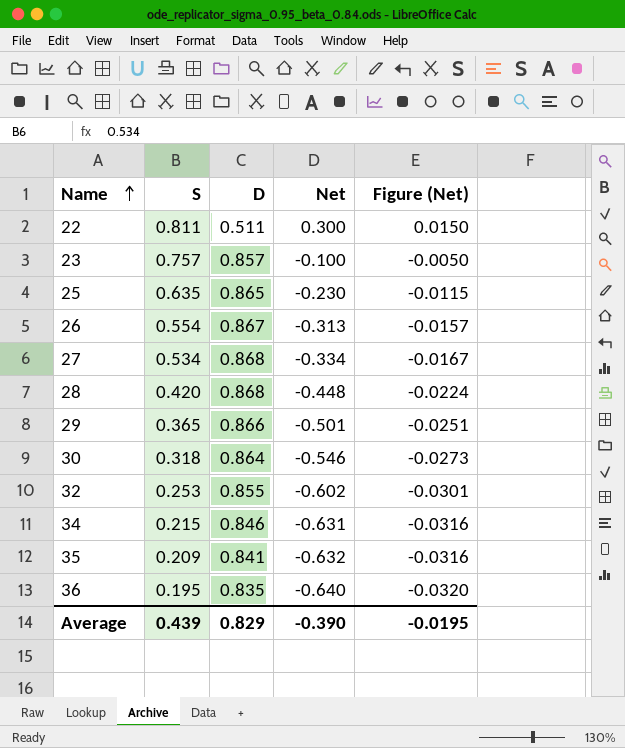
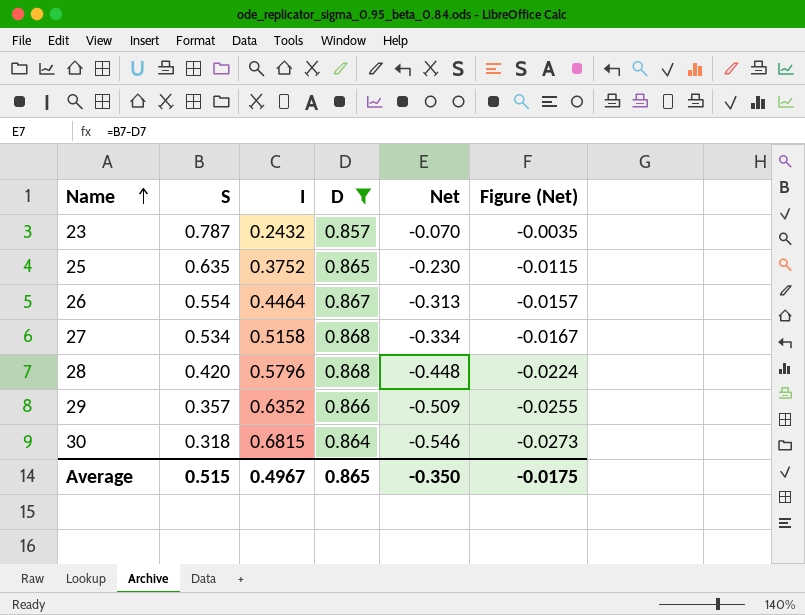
filter: none -> D >= 0.857
column I | position: none -> 3
23 | S: 0.757 -> 0.787
23 | Net: -0.100 -> -0.070
23 | Figure (Net): -0.0050 -> -0.0035
29 | S: 0.365 -> 0.357
29 | Net: -0.501 -> -0.509
29 | Figure (Net): -0.0251 -> -0.0255
Average | S: 0.439 -> 0.515
Average | D: 0.829 -> 0.865
Average | Net: -0.390 -> -0.350
Average | Figure (Net): -0.0195 -> -0.0175

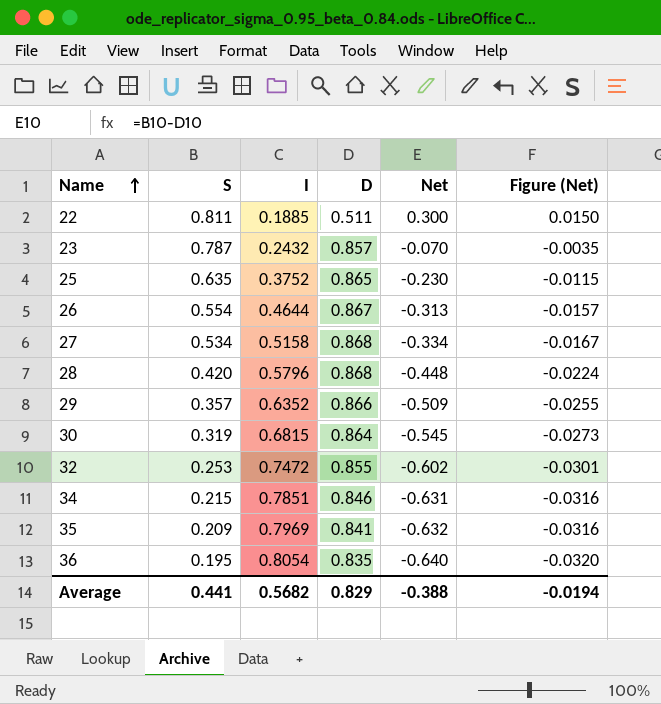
filter: D >= 0.857 -> none
26 | I: 0.4464 -> 0.4644
30 | S: 0.318 -> 0.319
30 | Net: -0.546 -> -0.545
Average | S: 0.515 -> 0.441
Average | I: 0.4967 -> 0.5682
Average | D: 0.865 -> 0.829
Average | Net: -0.350 -> -0.388
Average | Figure (Net): -0.0175 -> -0.0194

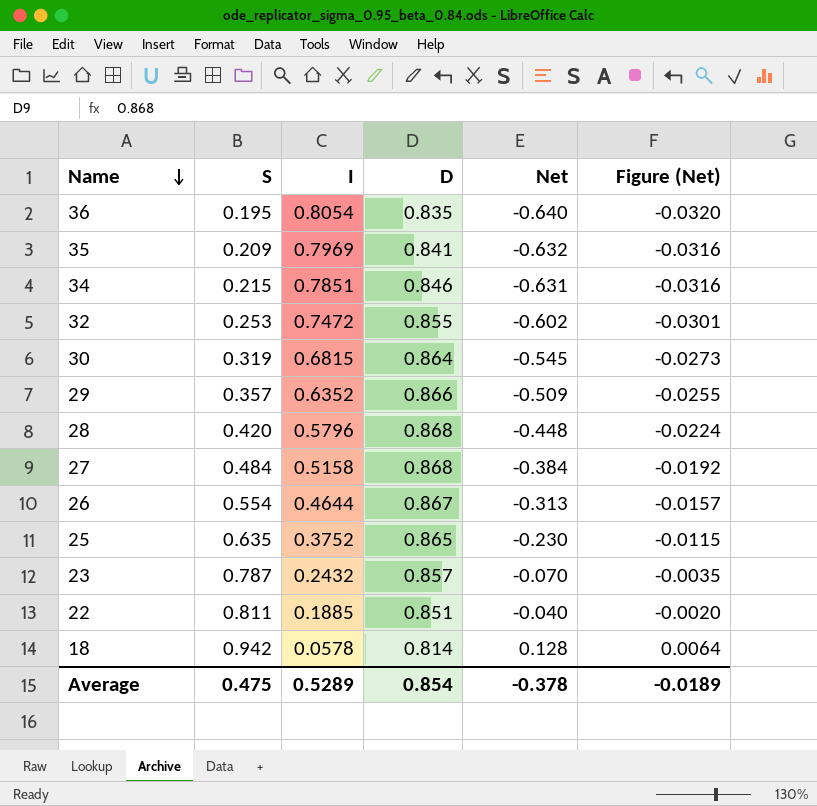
row order: Name ascending -> Name descending
27 | S: 0.534 -> 0.484
27 | Net: -0.334 -> -0.384
27 | Figure (Net): -0.0167 -> -0.0192
22 | D: 0.511 -> 0.851
22 | Net: 0.300 -> -0.040
22 | Figure (Net): 0.0150 -> -0.0020
row 18: none -> 0.942 | 0.0578 | 0.814 | 0.128 | 0.0064
Average | S: 0.441 -> 0.475
Average | I: 0.5682 -> 0.5289
Average | D: 0.829 -> 0.854
Average | Net: -0.388 -> -0.378
Average | Figure (Net): -0.0194 -> -0.0189

